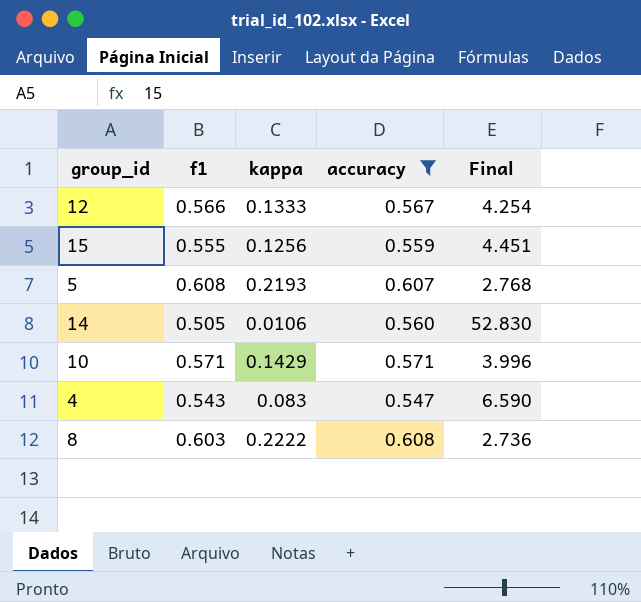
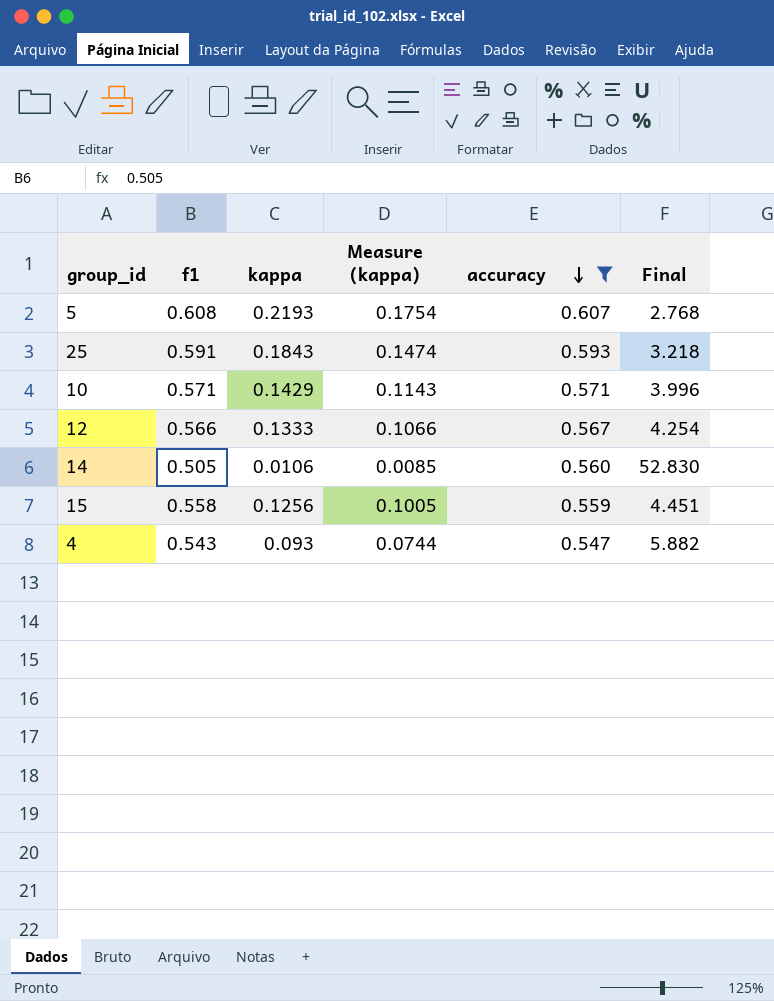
row order: none -> accuracy descending
column Measure (kappa) | formula: none -> [kappa] * 0.8
row 8: 0.603 | 0.2222 | 0.608 | 2.736 -> none
row 25: none -> 0.591 | 0.1843 | 0.1474 | 0.593 | 3.218
15 | f1: 0.555 -> 0.558
4 | kappa: 0.083 -> 0.093
4 | Final: 6.590 -> 5.882

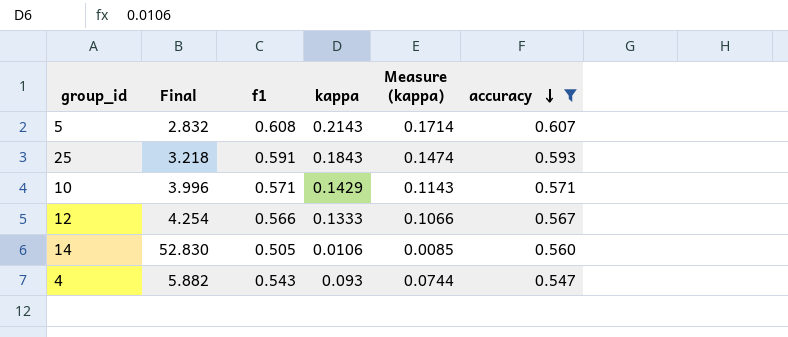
column Final | position: 6 -> 2
row 15: 0.558 | 0.1256 | 0.1005 | 0.559 | 4.451 -> none
5 | Final: 2.768 -> 2.832
5 | kappa: 0.2193 -> 0.2143
5 | Measure (kappa): 0.1754 -> 0.1714

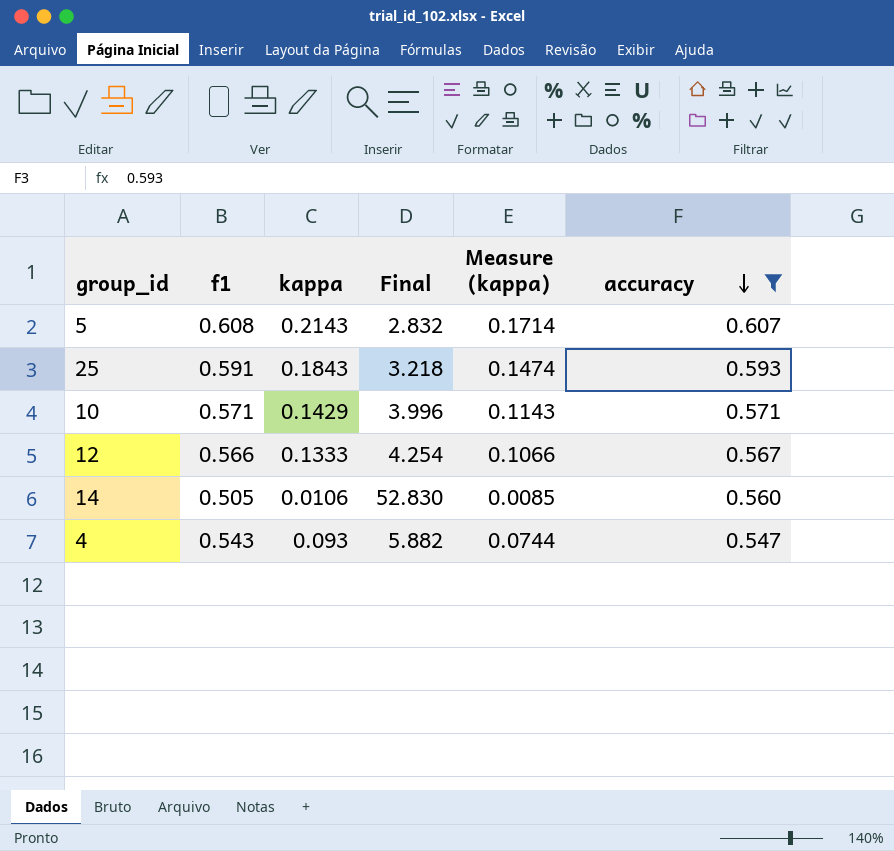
column Final | position: 2 -> 4

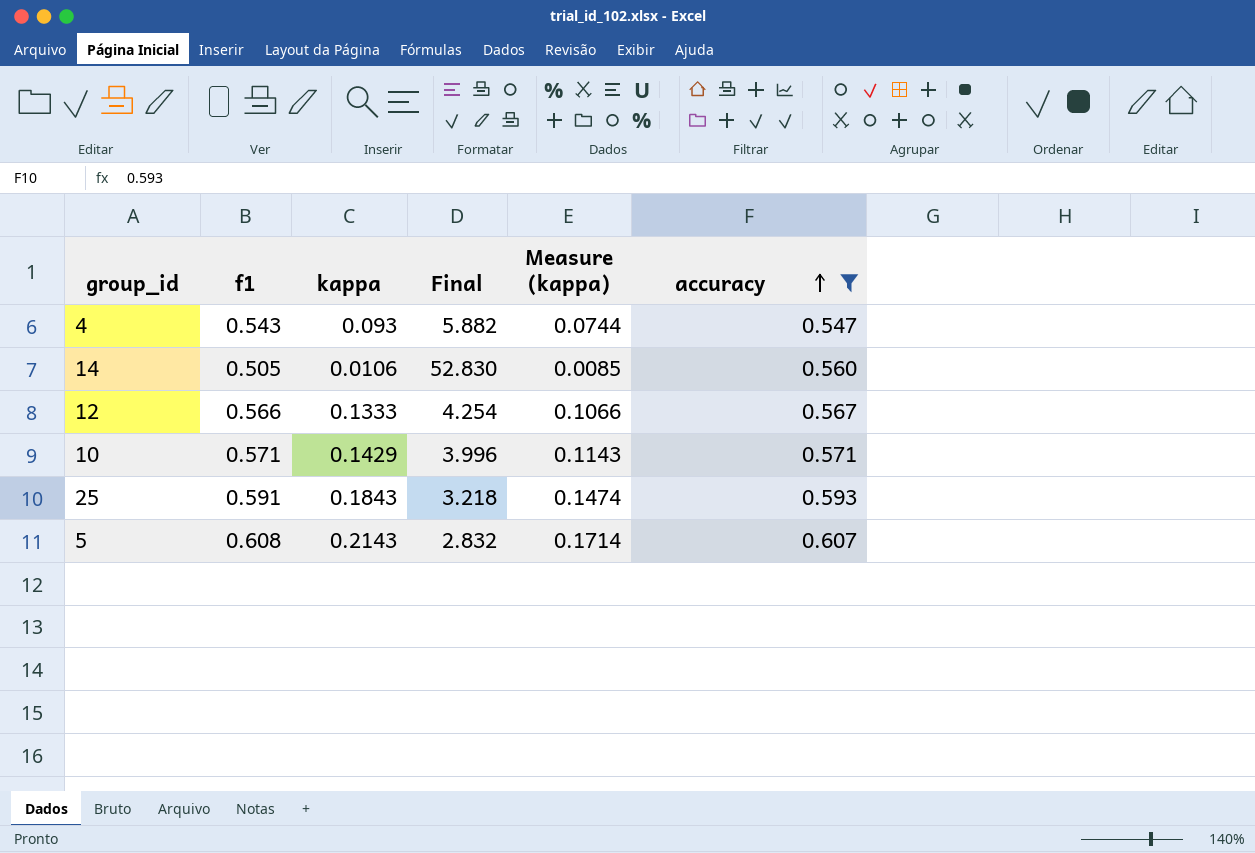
row order: accuracy descending -> accuracy ascending

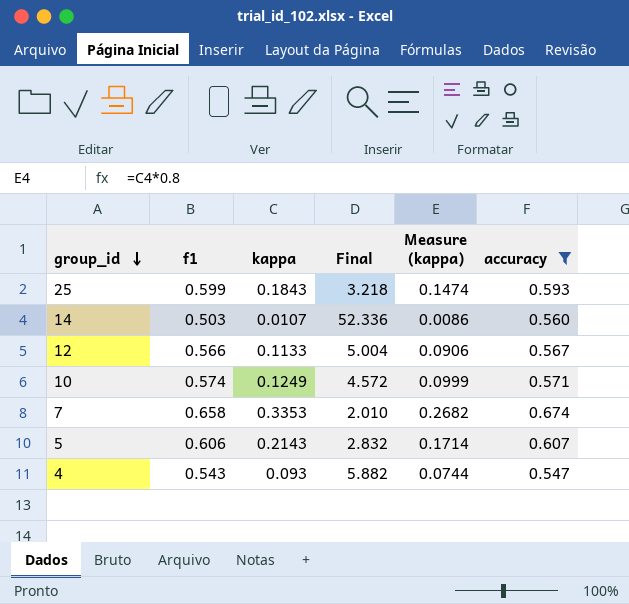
row order: accuracy ascending -> group_id descending
25 | f1: 0.591 -> 0.599
14 | f1: 0.505 -> 0.503
14 | kappa: 0.0106 -> 0.0107
14 | Final: 52.830 -> 52.336
14 | Measure (kappa): 0.0085 -> 0.0086
12 | kappa: 0.1333 -> 0.1133
12 | Final: 4.254 -> 5.004
12 | Measure (kappa): 0.1066 -> 0.0906
10 | f1: 0.571 -> 0.574
10 | kappa: 0.1429 -> 0.1249
10 | Final: 3.996 -> 4.572
10 | Measure (kappa): 0.1143 -> 0.0999
row 7: none -> 0.658 | 0.3353 | 2.010 | 0.2682 | 0.674
5 | f1: 0.608 -> 0.606

